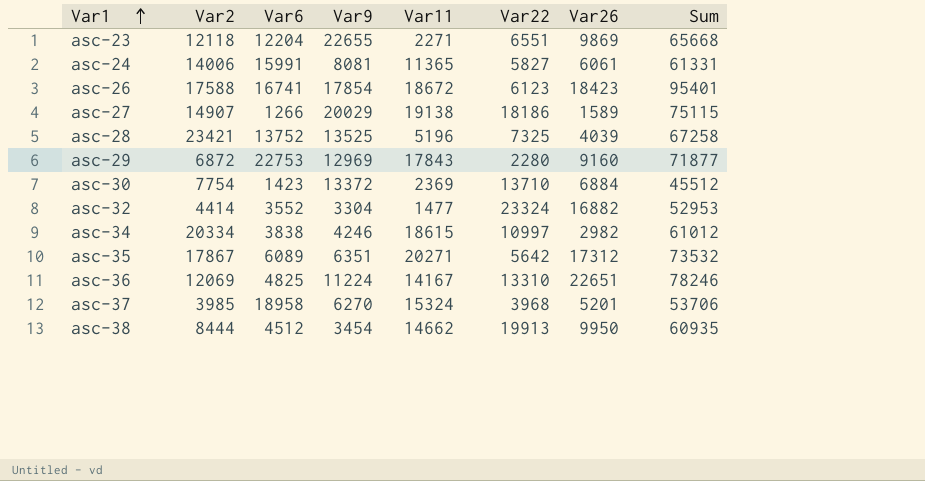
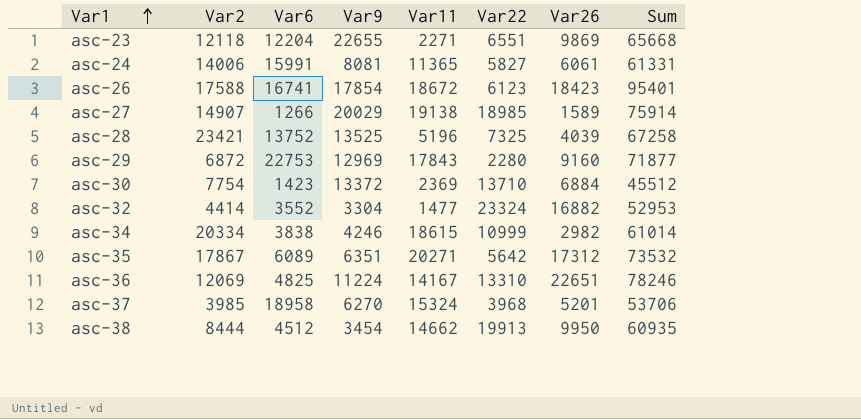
asc-27 | Var22: 18186 -> 18985
asc-27 | Sum: 75115 -> 75914
asc-34 | Var22: 10997 -> 10999
asc-34 | Sum: 61012 -> 61014

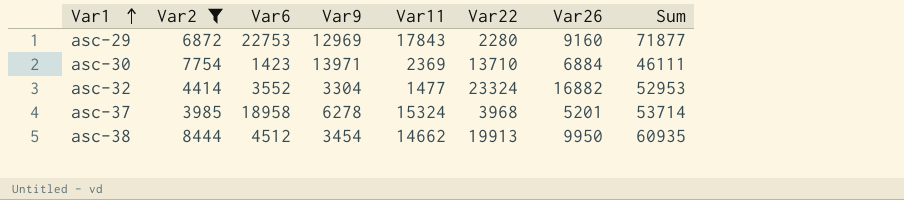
filter: none -> Var2 <= 8444
asc-30 | Var9: 13372 -> 13971
asc-30 | Sum: 45512 -> 46111
asc-37 | Var9: 6270 -> 6278
asc-37 | Sum: 53706 -> 53714

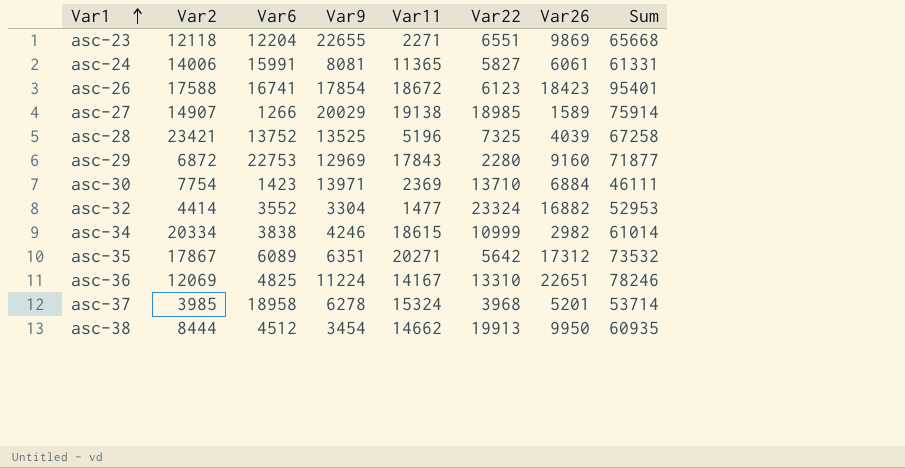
filter: Var2 <= 8444 -> none

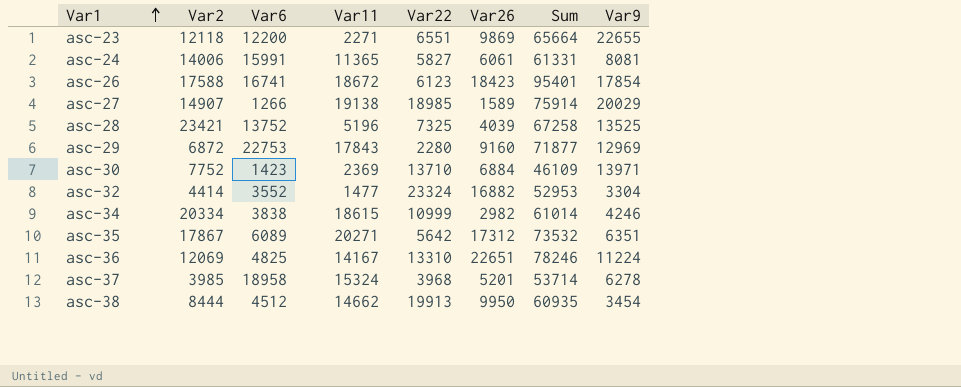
column Var9 | position: 4 -> 8
asc-23 | Var6: 12204 -> 12200
asc-23 | Sum: 65668 -> 65664
asc-30 | Var2: 7754 -> 7752
asc-30 | Sum: 46111 -> 46109

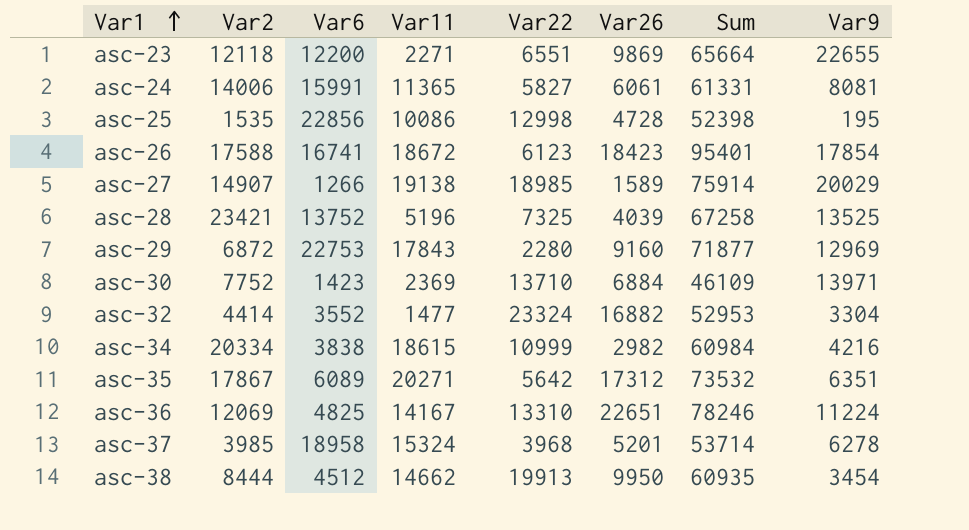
row asc-25: none -> 1535 | 22856 | 10086 | 12998 | 4728 | 52398 | 195
asc-34 | Sum: 61014 -> 60984
asc-34 | Var9: 4246 -> 4216

